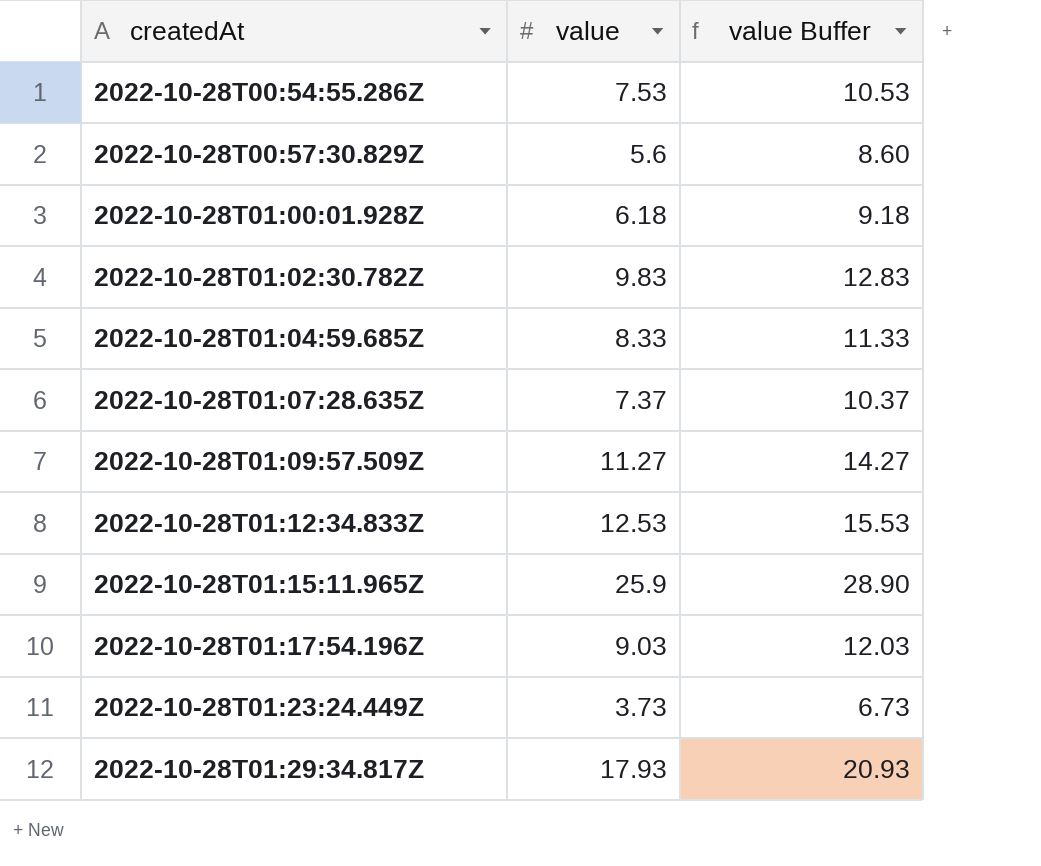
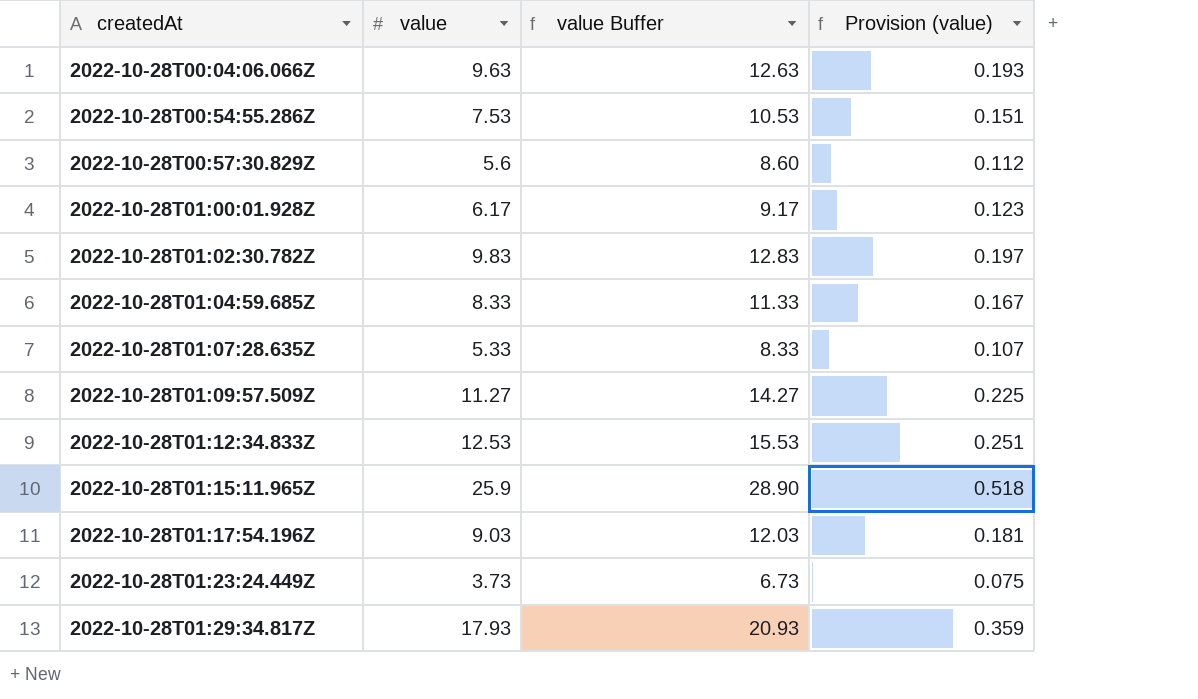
column Provision (value) | formula: none -> [value] * 0.02
row 2022-10-28T00:04:06.066Z: none -> 9.63 | 12.63 | 0.193
2022-10-28T01:00:01.928Z | value: 6.18 -> 6.17
2022-10-28T01:00:01.928Z | value Buffer: 9.18 -> 9.17
2022-10-28T01:07:28.635Z | value: 7.37 -> 5.33
2022-10-28T01:07:28.635Z | value Buffer: 10.37 -> 8.33

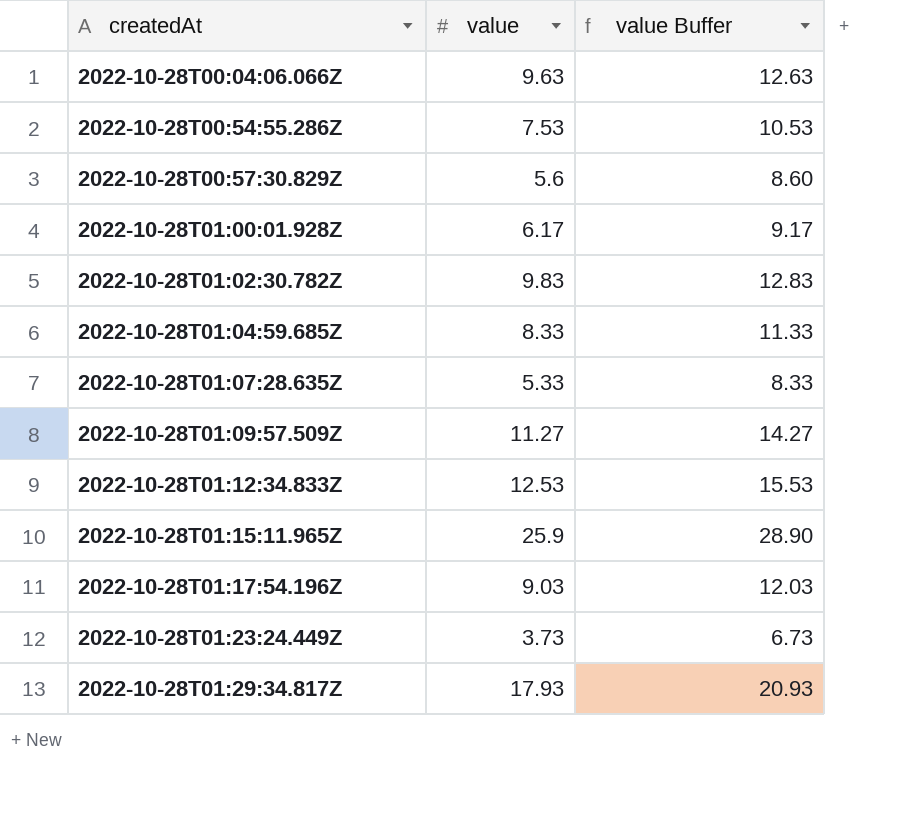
column Provision (value) | formula: [value] * 0.02 -> none

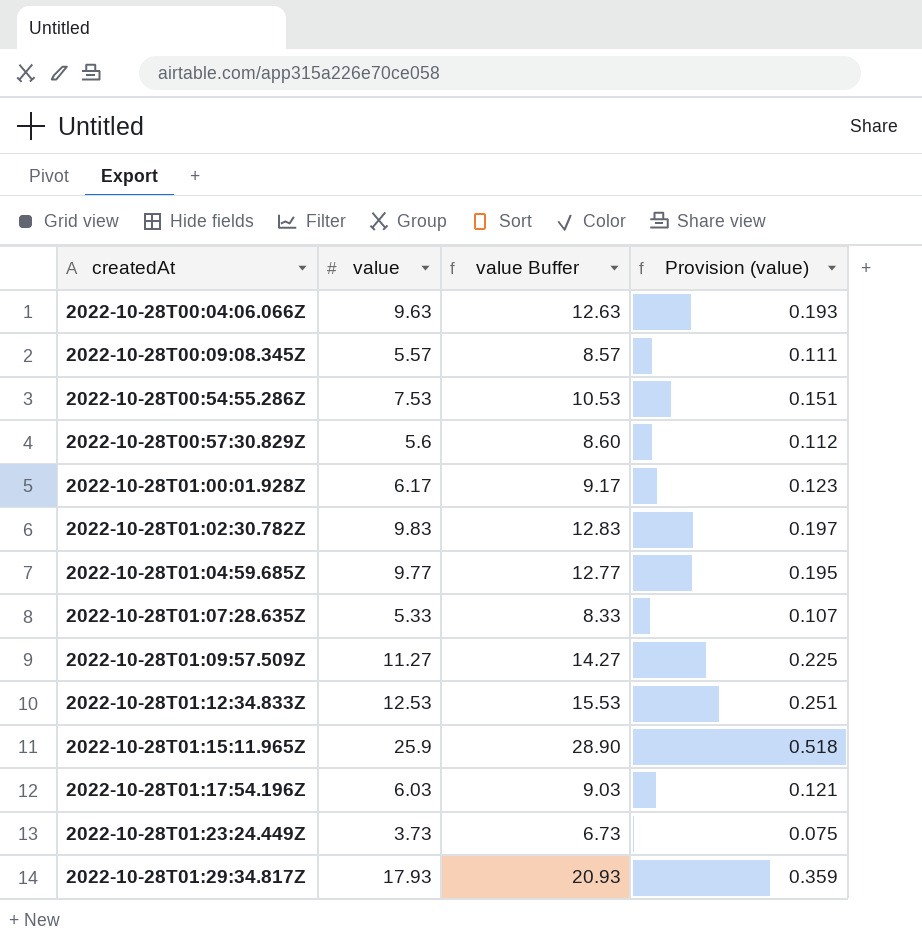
column Provision (value) | formula: none -> [value] * 0.02
row 2022-10-28T00:09:08.345Z: none -> 5.57 | 8.57 | 0.111
2022-10-28T01:04:59.685Z | value: 8.33 -> 9.77
2022-10-28T01:04:59.685Z | value Buffer: 11.33 -> 12.77
2022-10-28T01:17:54.196Z | value: 9.03 -> 6.03
2022-10-28T01:17:54.196Z | value Buffer: 12.03 -> 9.03

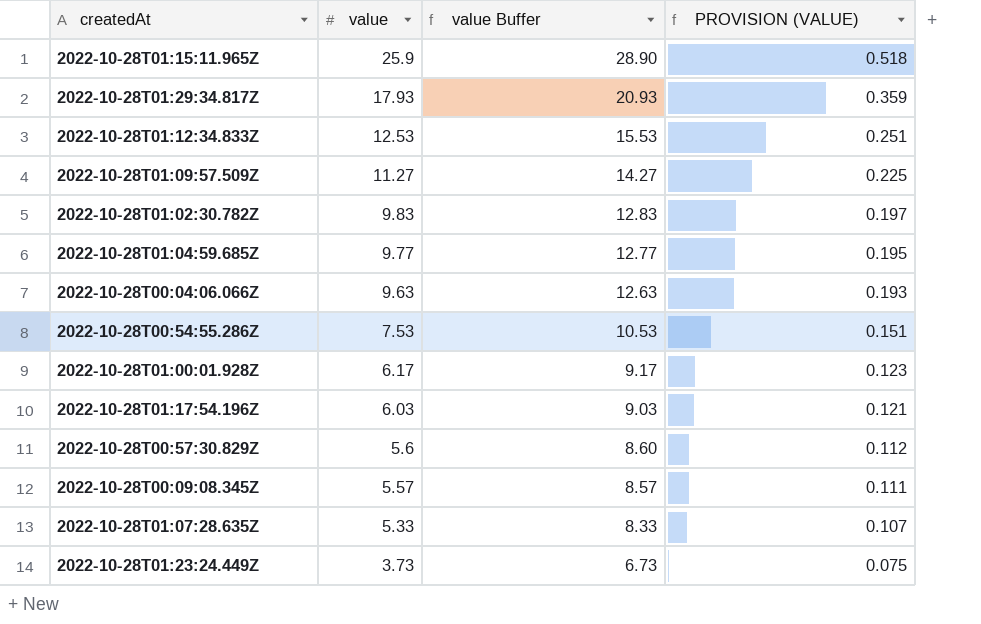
row order: createdAt ascending -> value descending
column name: Provision (value) -> PROVISION (VALUE)

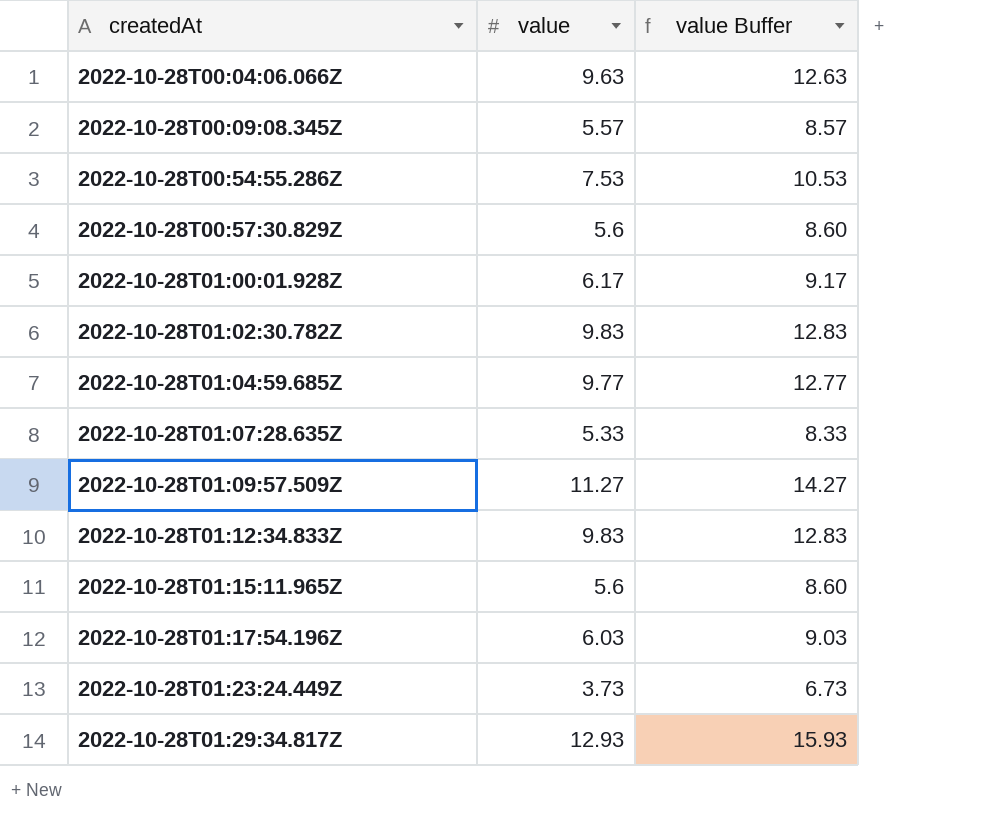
row order: value descending -> createdAt ascending
column PROVISION (VALUE) | formula: [value] * 0.02 -> none
2022-10-28T01:12:34.833Z | value: 12.53 -> 9.83
2022-10-28T01:12:34.833Z | value Buffer: 15.53 -> 12.83
2022-10-28T01:15:11.965Z | value: 25.9 -> 5.6
2022-10-28T01:15:11.965Z | value Buffer: 28.90 -> 8.60
2022-10-28T01:29:34.817Z | value: 17.93 -> 12.93
2022-10-28T01:29:34.817Z | value Buffer: 20.93 -> 15.93

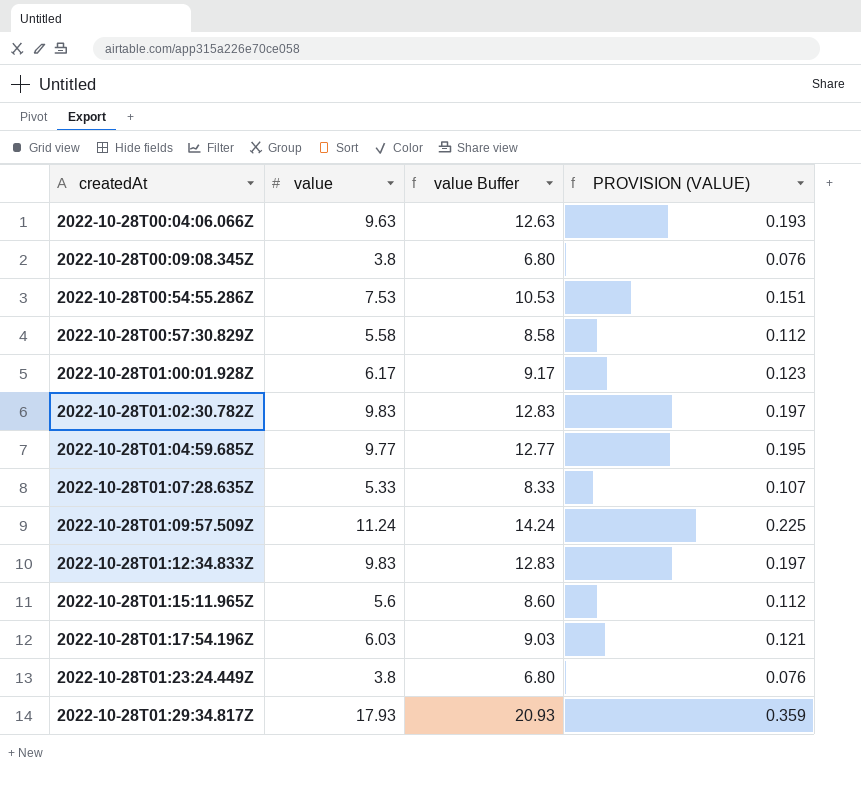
column PROVISION (VALUE) | formula: none -> [value] * 0.02
2022-10-28T00:09:08.345Z | value: 5.57 -> 3.8
2022-10-28T00:09:08.345Z | value Buffer: 8.57 -> 6.80
2022-10-28T00:57:30.829Z | value: 5.6 -> 5.58
2022-10-28T00:57:30.829Z | value Buffer: 8.60 -> 8.58
2022-10-28T01:09:57.509Z | value: 11.27 -> 11.24
2022-10-28T01:09:57.509Z | value Buffer: 14.27 -> 14.24
2022-10-28T01:23:24.449Z | value: 3.73 -> 3.8
2022-10-28T01:23:24.449Z | value Buffer: 6.73 -> 6.80
2022-10-28T01:29:34.817Z | value: 12.93 -> 17.93
2022-10-28T01:29:34.817Z | value Buffer: 15.93 -> 20.93

